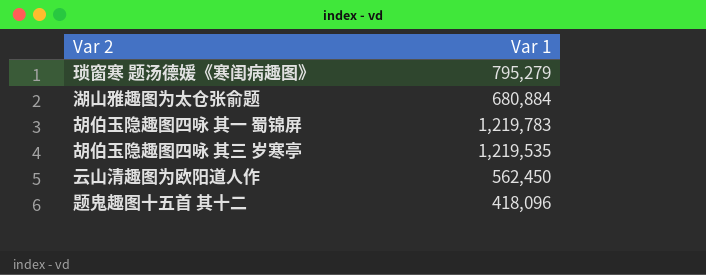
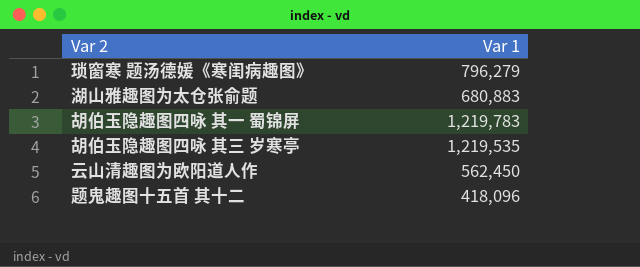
琐窗寒 题汤德媛《寒闺病趣图》 | Var 1: 795,279 -> 796,279
湖山雅趣图为太仓张俞题 | Var 1: 680,884 -> 680,883

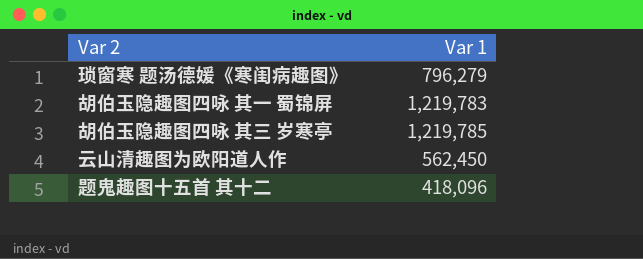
row 湖山雅趣图为太仓张俞题: 680,883 -> none
胡伯玉隐趣图四咏 其三 岁寒亭 | Var 1: 1,219,535 -> 1,219,785

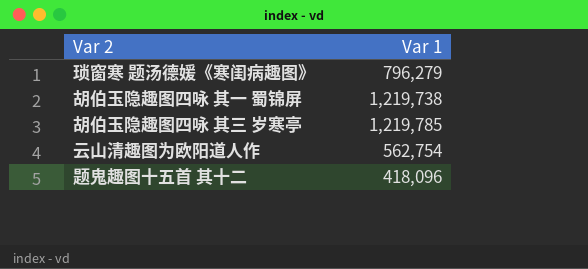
胡伯玉隐趣图四咏 其一 蜀锦屏 | Var 1: 1,219,783 -> 1,219,738
云山清趣图为欧阳道人作 | Var 1: 562,450 -> 562,754

